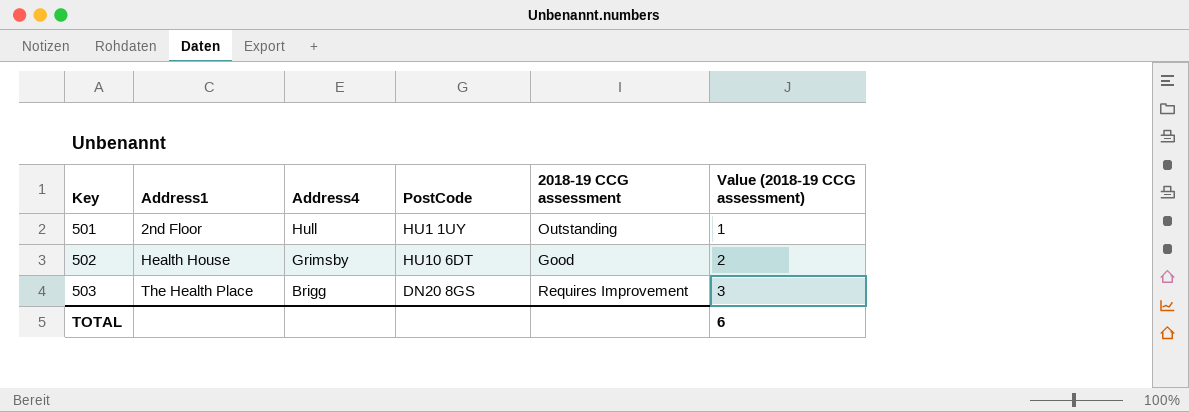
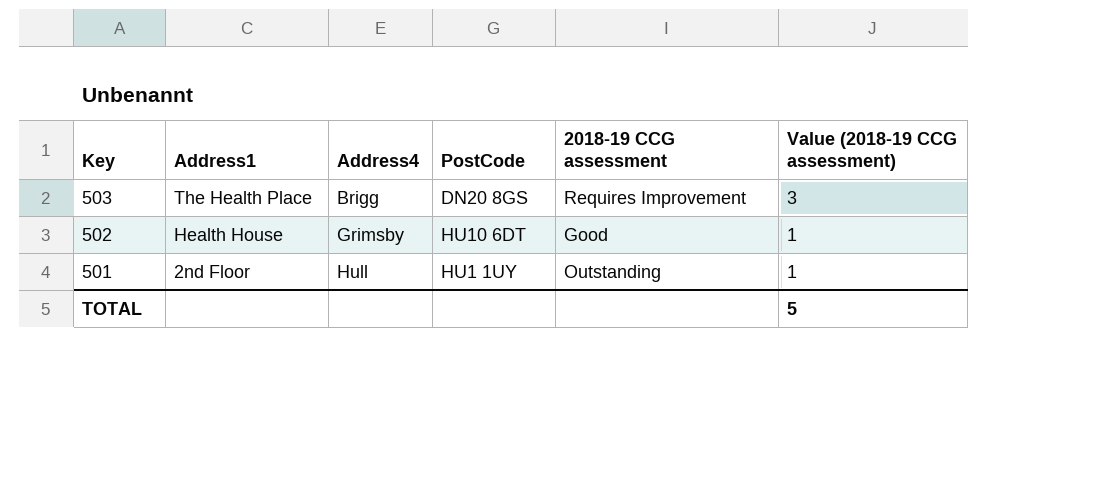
row order: Key ascending -> Key descending
502 | Value (2018-19 CCG assessment): 2 -> 1
TOTAL | Value (2018-19 CCG assessment): 6 -> 5

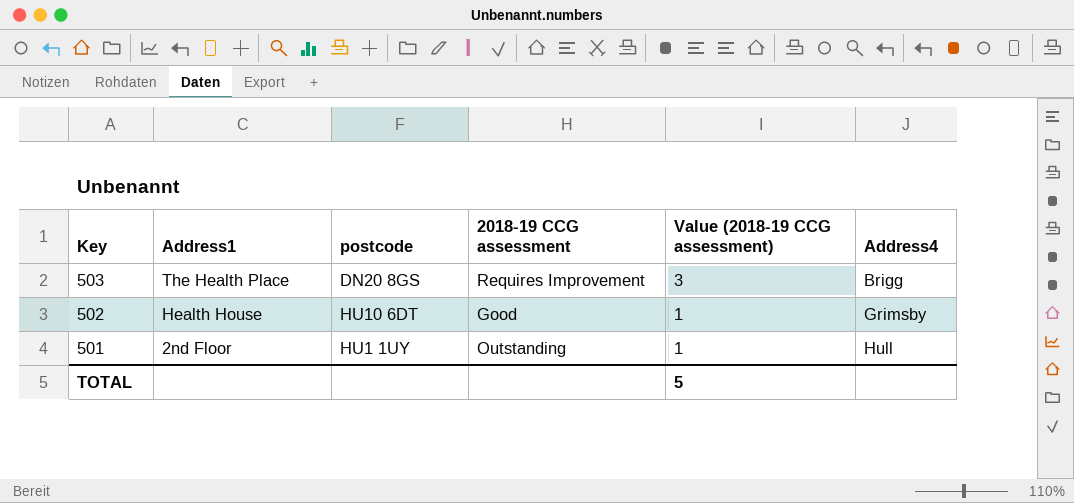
column name: PostCode -> postcode
column Address4 | position: 3 -> 6

